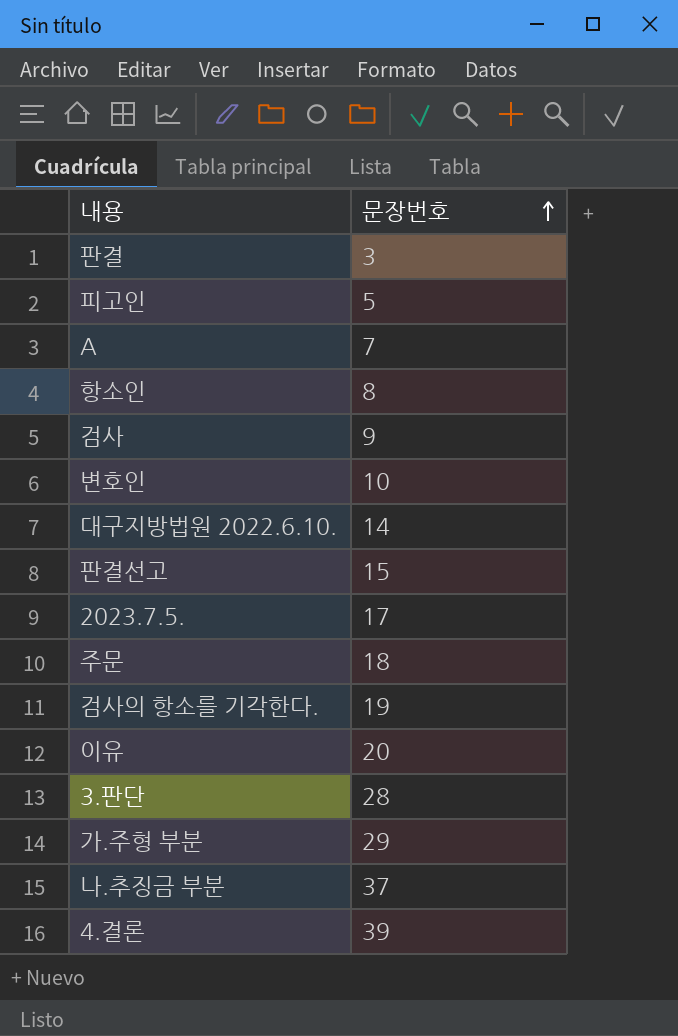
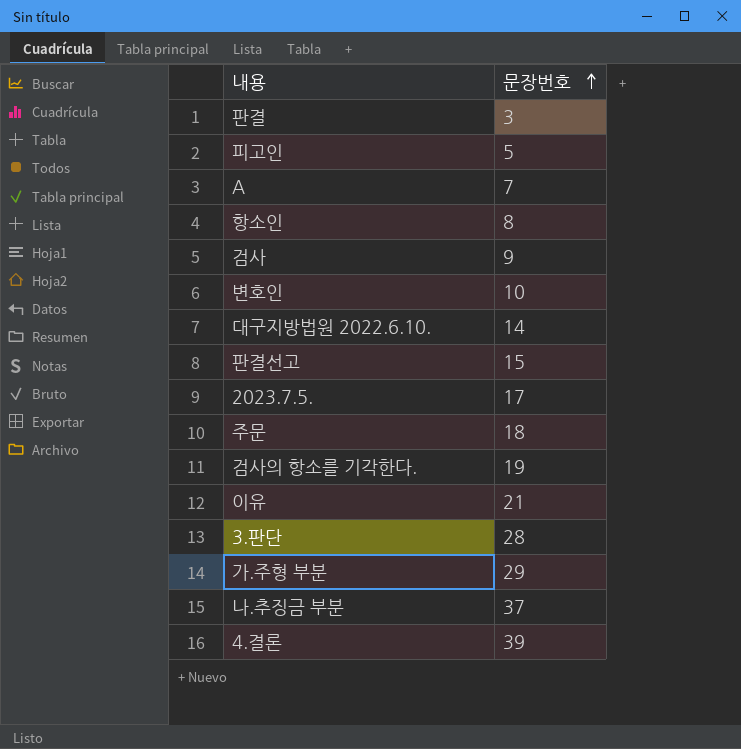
이유 | 문장번호: 20 -> 21

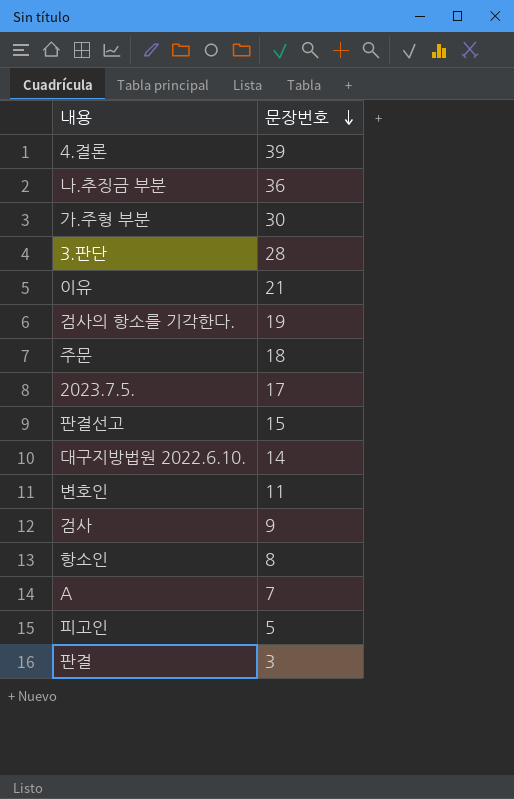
row order: 문장번호 ascending -> 문장번호 descending
나.추징금 부분 | 문장번호: 37 -> 36
가.주형 부분 | 문장번호: 29 -> 30
변호인 | 문장번호: 10 -> 11

